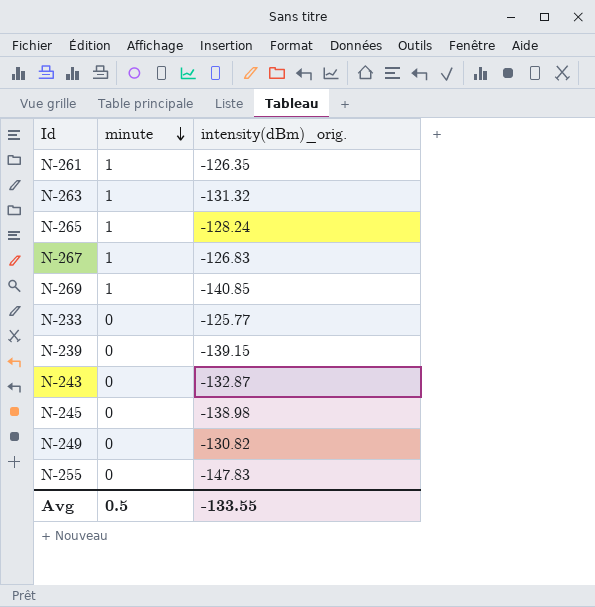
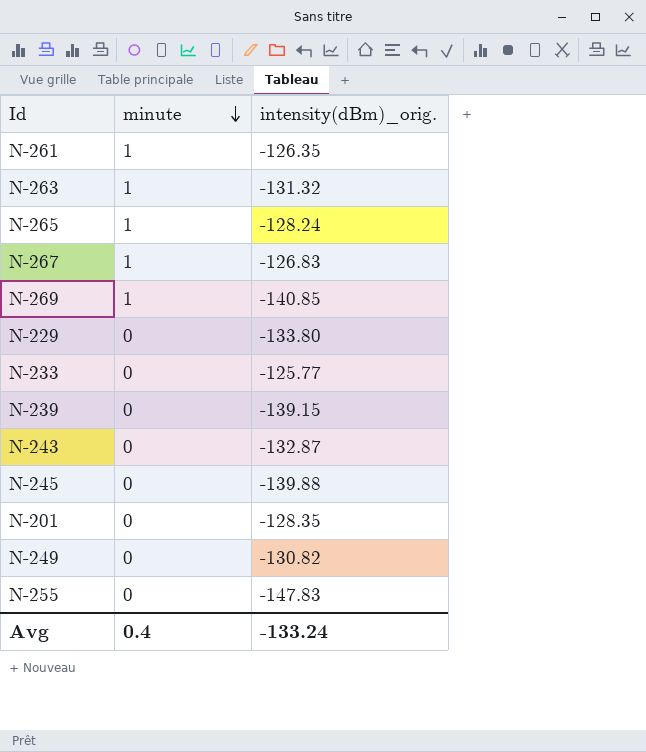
row N-229: none -> 0 | -133.80
N-245 | intensity(dBm)_orig.: -138.98 -> -139.88
row N-201: none -> 0 | -128.35
Avg | minute: 0.5 -> 0.4
Avg | intensity(dBm)_orig.: -133.55 -> -133.24

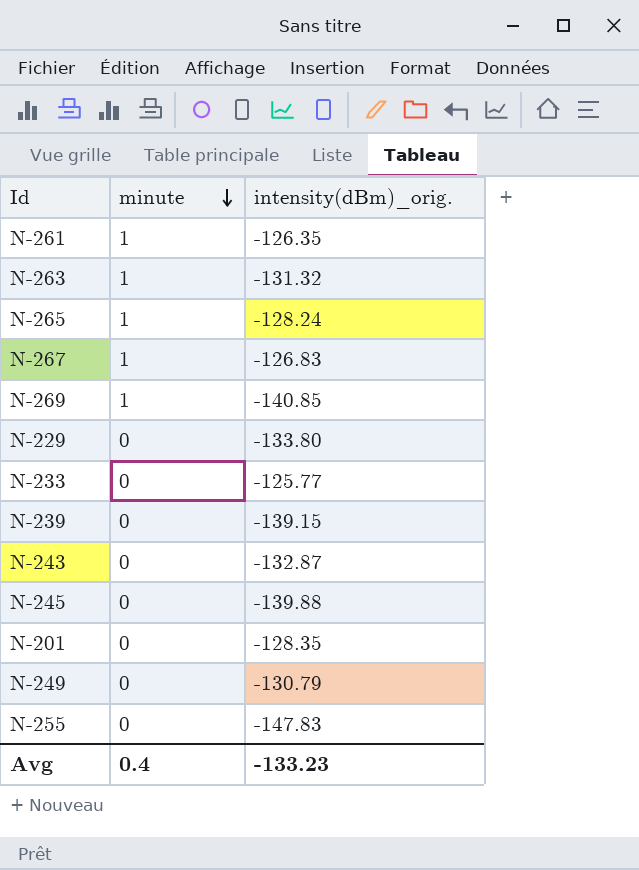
N-249 | intensity(dBm)_orig.: -130.82 -> -130.79
Avg | intensity(dBm)_orig.: -133.24 -> -133.23

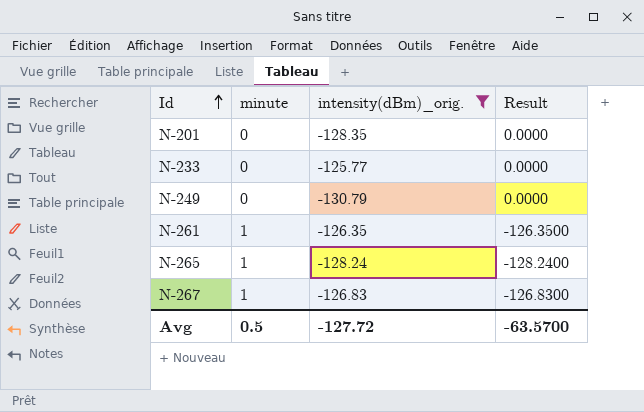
filter: none -> intensity(dBm)_orig. >= -130.79
row order: minute descending -> Id ascending
column Result | formula: none -> [minute] * [intensity(dBm)_orig.]
Avg | minute: 0.4 -> 0.5
Avg | intensity(dBm)_orig.: -133.23 -> -127.72

